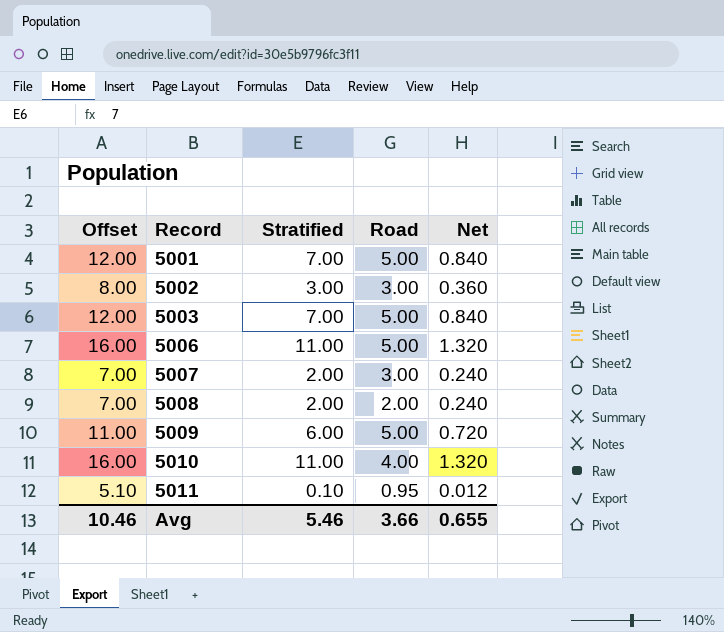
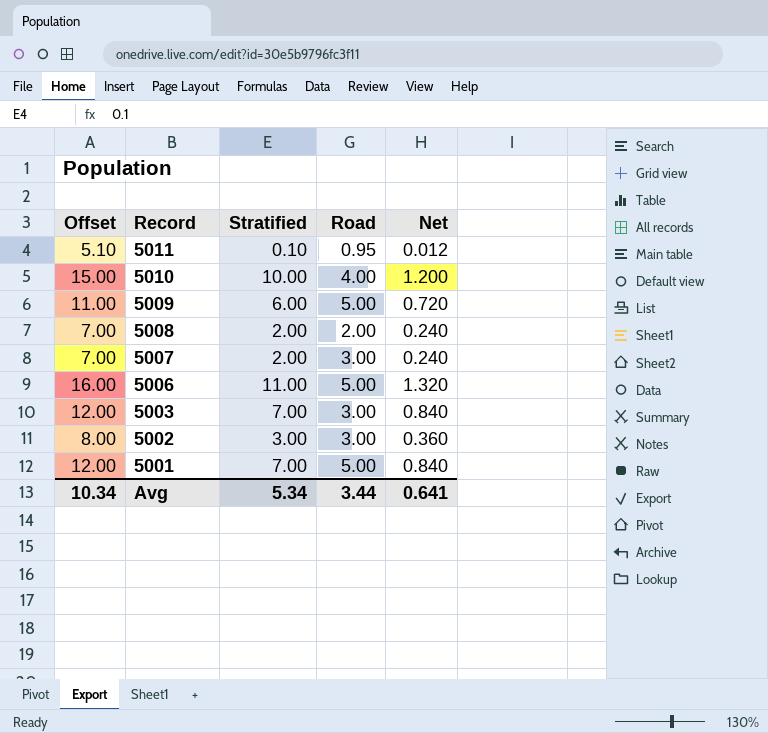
row order: Record ascending -> Record descending
5010 | Offset: 16.00 -> 15.00
5010 | Stratified: 11.00 -> 10.00
5010 | Net: 1.320 -> 1.200
5003 | Road: 5.00 -> 3.00
Avg | Offset: 10.46 -> 10.34
Avg | Stratified: 5.46 -> 5.34
Avg | Road: 3.66 -> 3.44
Avg | Net: 0.655 -> 0.641

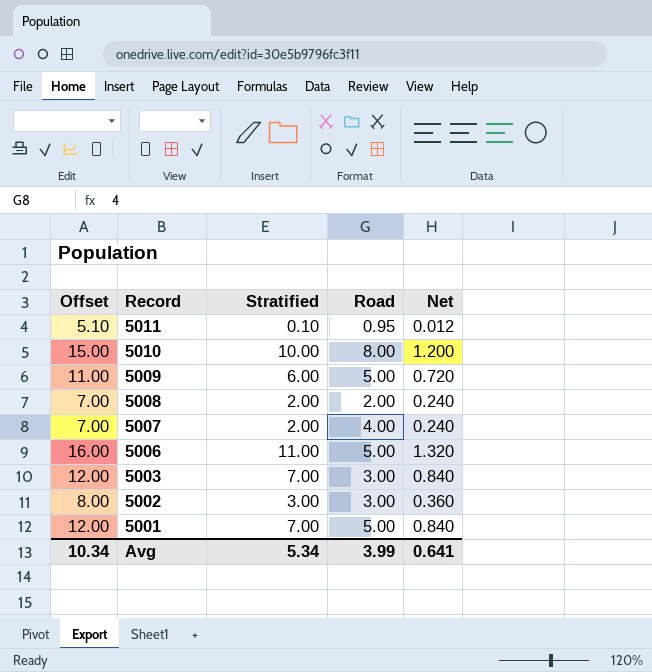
5010 | Road: 4.00 -> 8.00
5007 | Road: 3.00 -> 4.00
Avg | Road: 3.44 -> 3.99

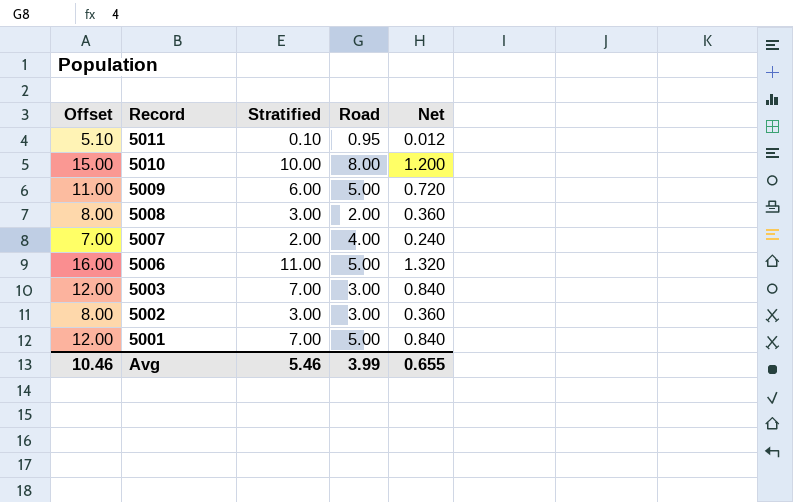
5008 | Offset: 7.00 -> 8.00
5008 | Stratified: 2.00 -> 3.00
5008 | Net: 0.240 -> 0.360
Avg | Offset: 10.34 -> 10.46
Avg | Stratified: 5.34 -> 5.46
Avg | Net: 0.641 -> 0.655

